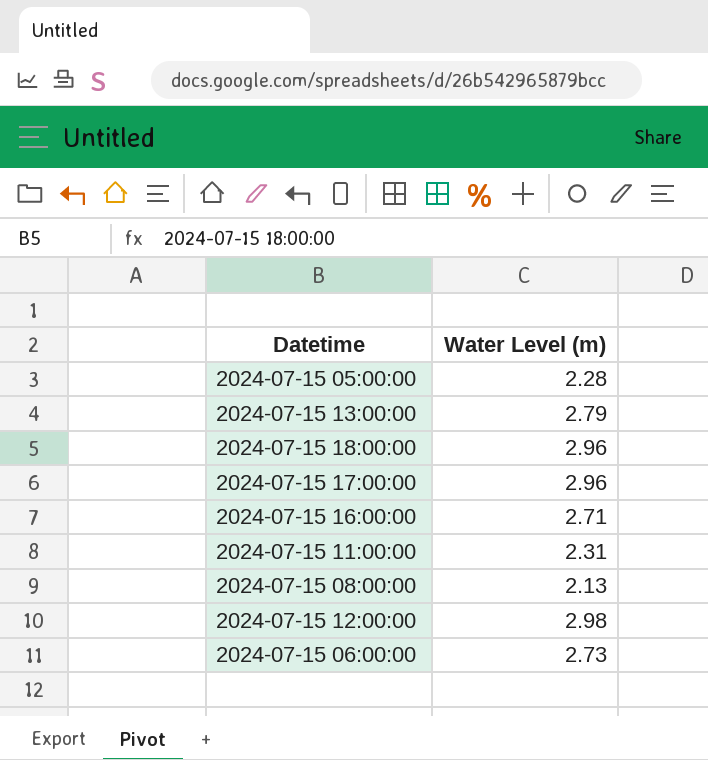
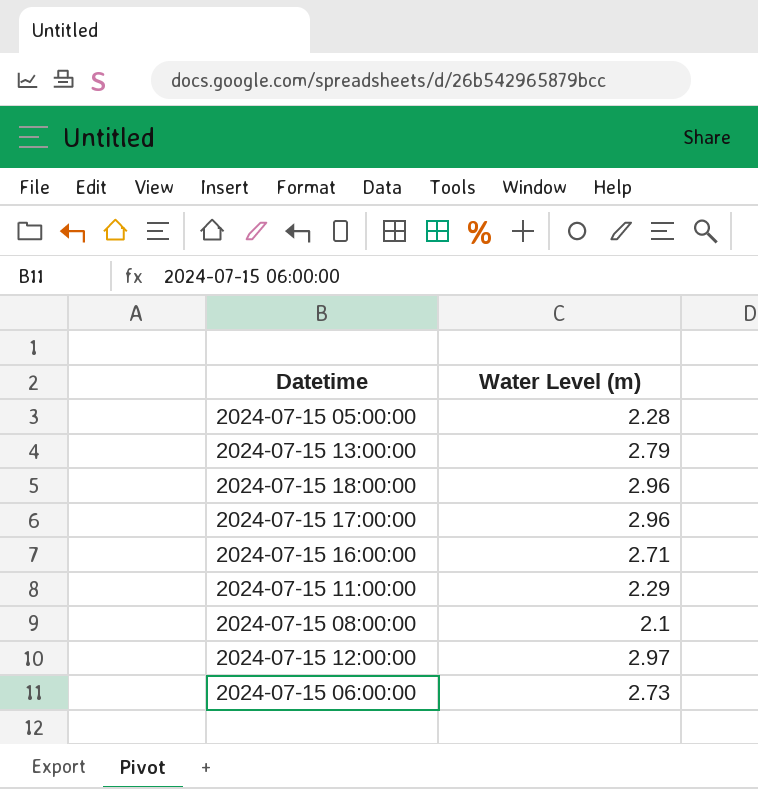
2024-07-15 11:00:00 | Water Level (m): 2.31 -> 2.29
2024-07-15 08:00:00 | Water Level (m): 2.13 -> 2.1
2024-07-15 12:00:00 | Water Level (m): 2.98 -> 2.97

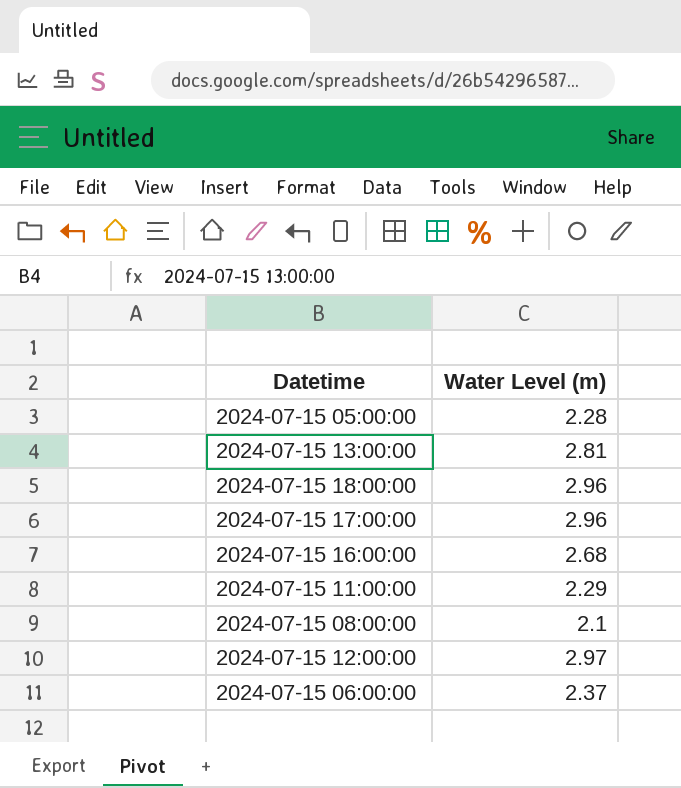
2024-07-15 13:00:00 | Water Level (m): 2.79 -> 2.81
2024-07-15 16:00:00 | Water Level (m): 2.71 -> 2.68
2024-07-15 06:00:00 | Water Level (m): 2.73 -> 2.37

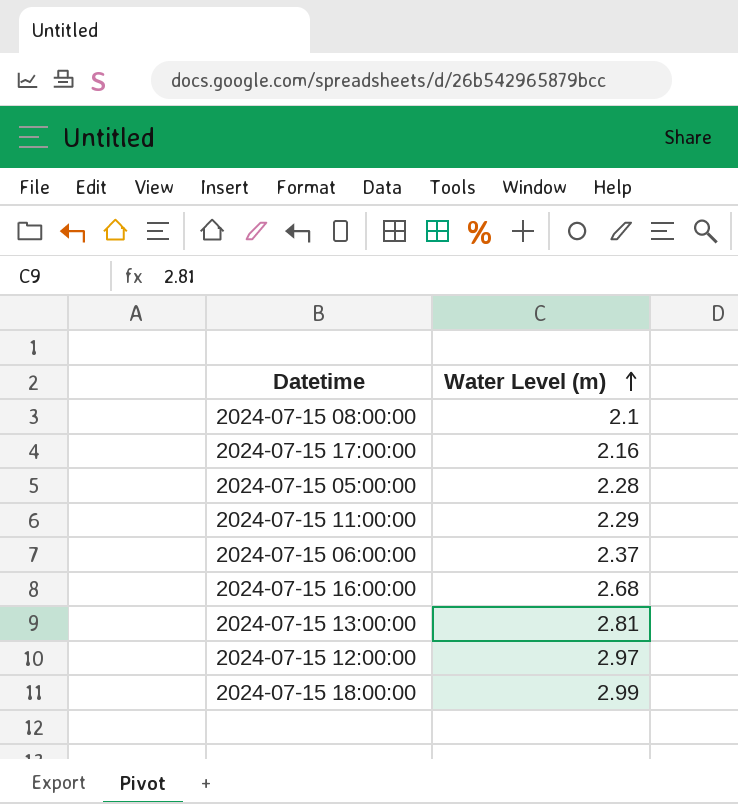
row order: none -> Water Level (m) ascending
2024-07-15 17:00:00 | Water Level (m): 2.96 -> 2.16
2024-07-15 18:00:00 | Water Level (m): 2.96 -> 2.99

